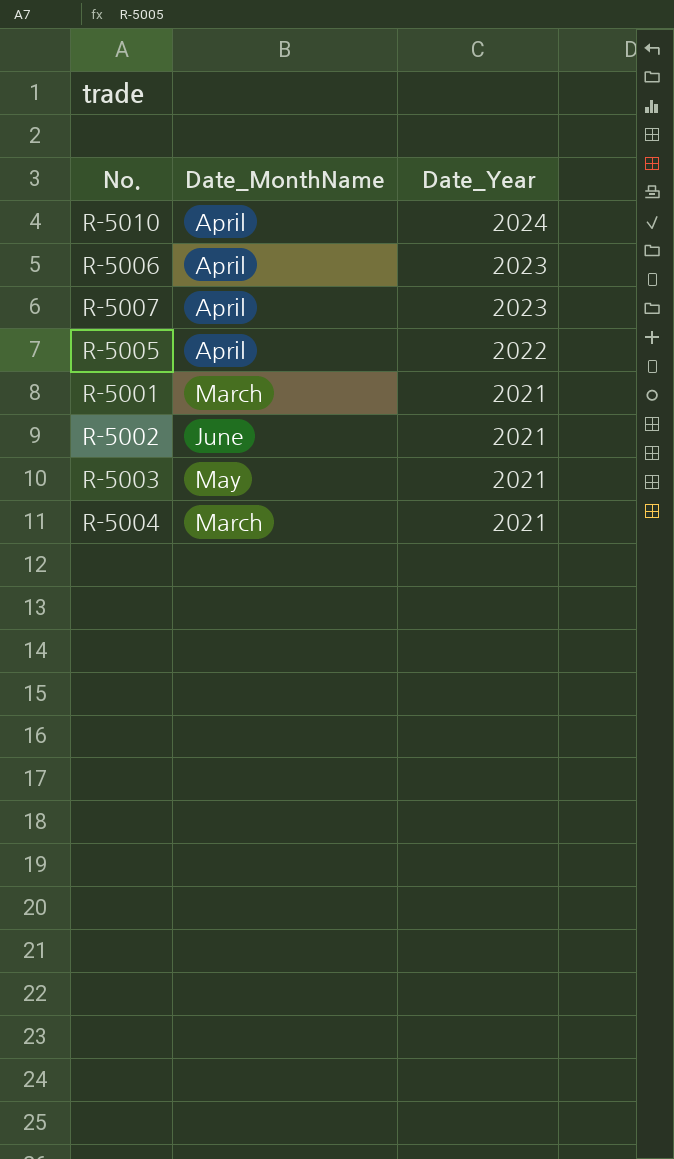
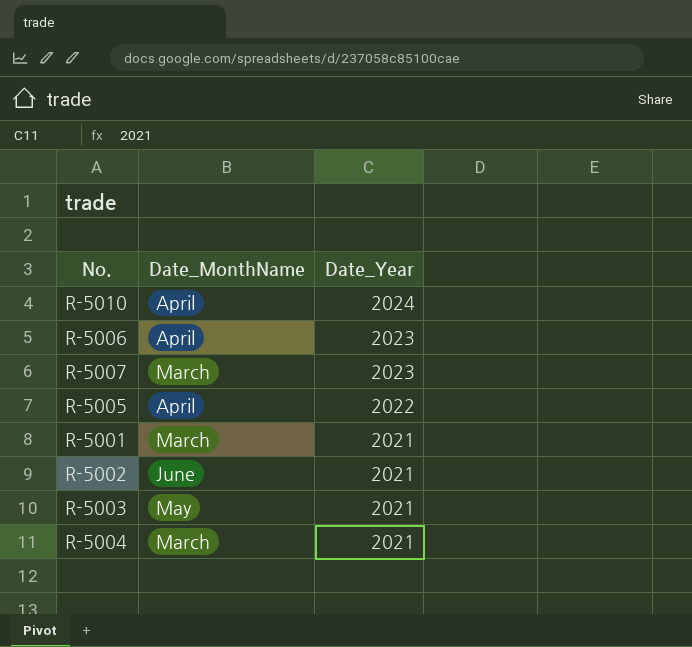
R-5007 | Date_MonthName: April -> March

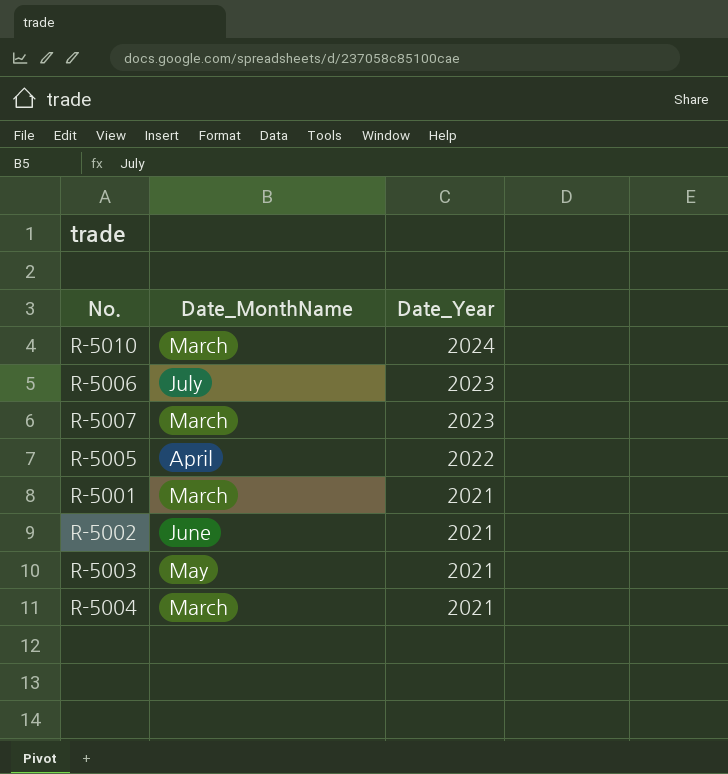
R-5010 | Date_MonthName: April -> March
R-5006 | Date_MonthName: April -> July

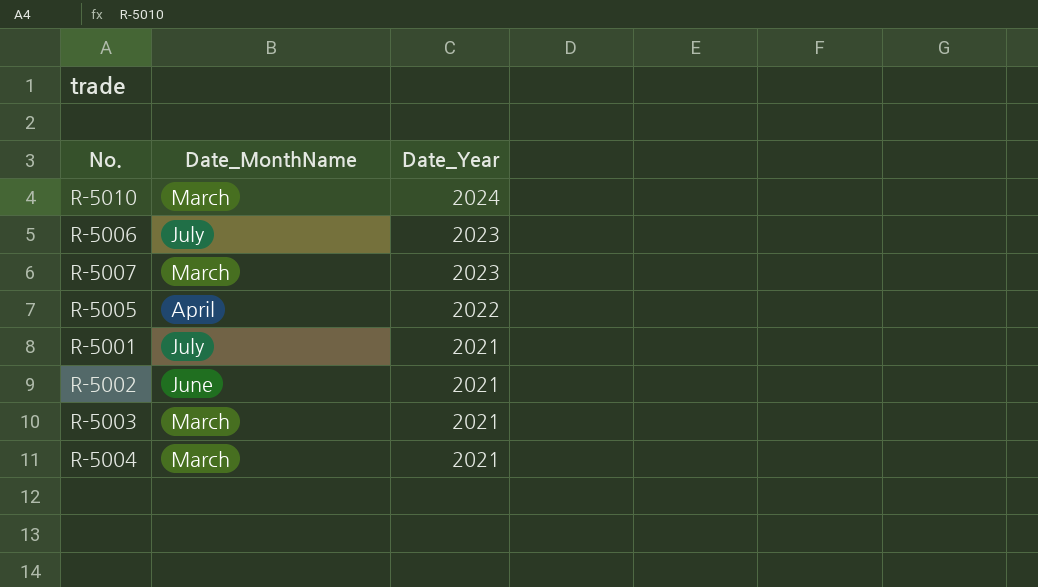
R-5001 | Date_MonthName: March -> July
R-5003 | Date_MonthName: May -> March

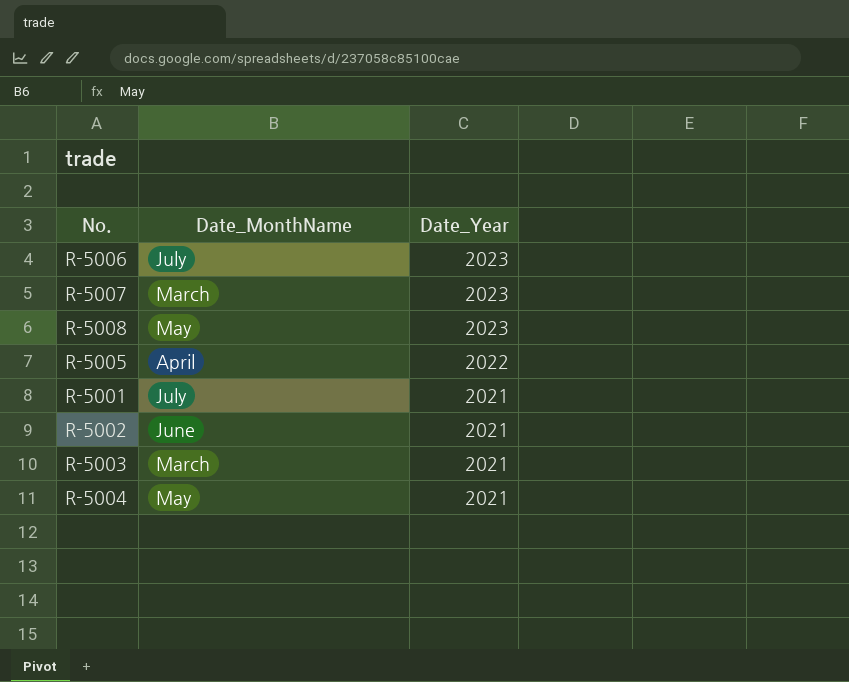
row R-5010: March | 2024 -> none
row R-5008: none -> May | 2023
R-5004 | Date_MonthName: March -> May

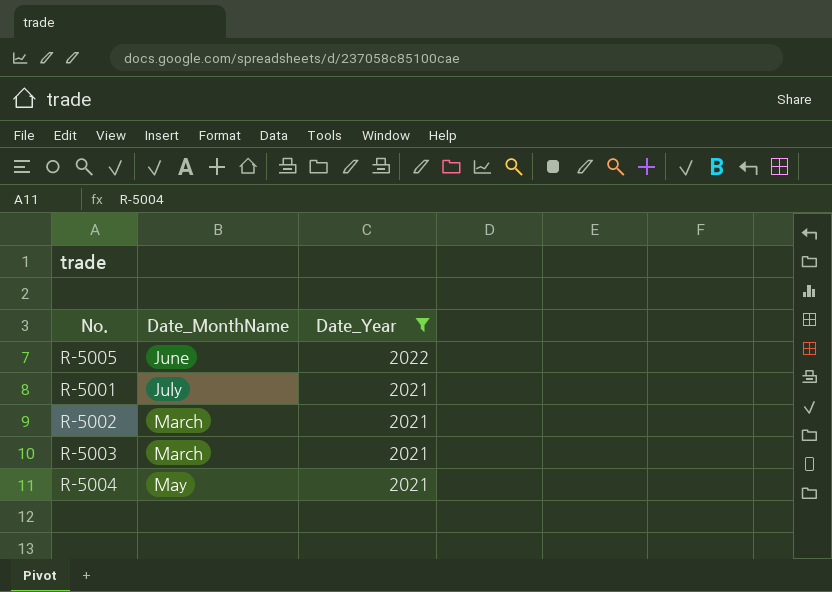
filter: none -> Date_Year != 2023
R-5005 | Date_MonthName: April -> June
R-5002 | Date_MonthName: June -> March

